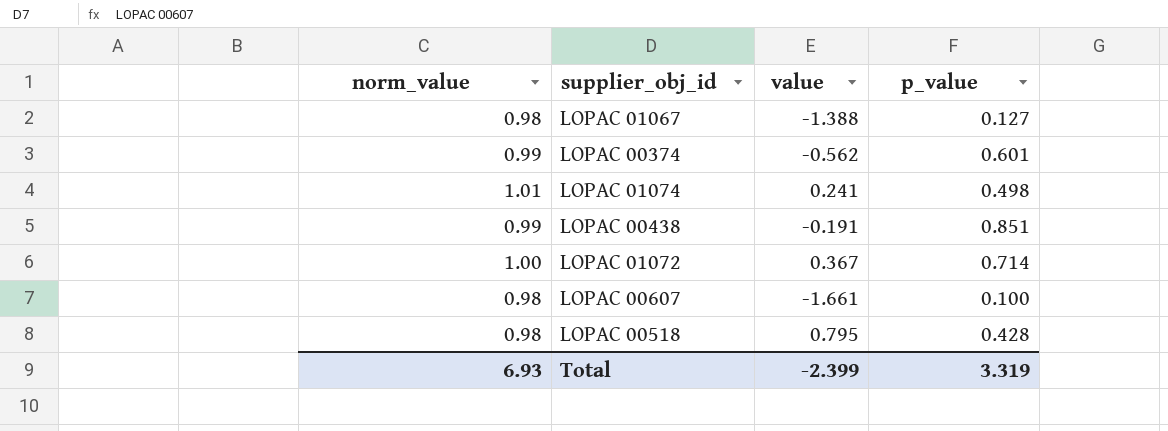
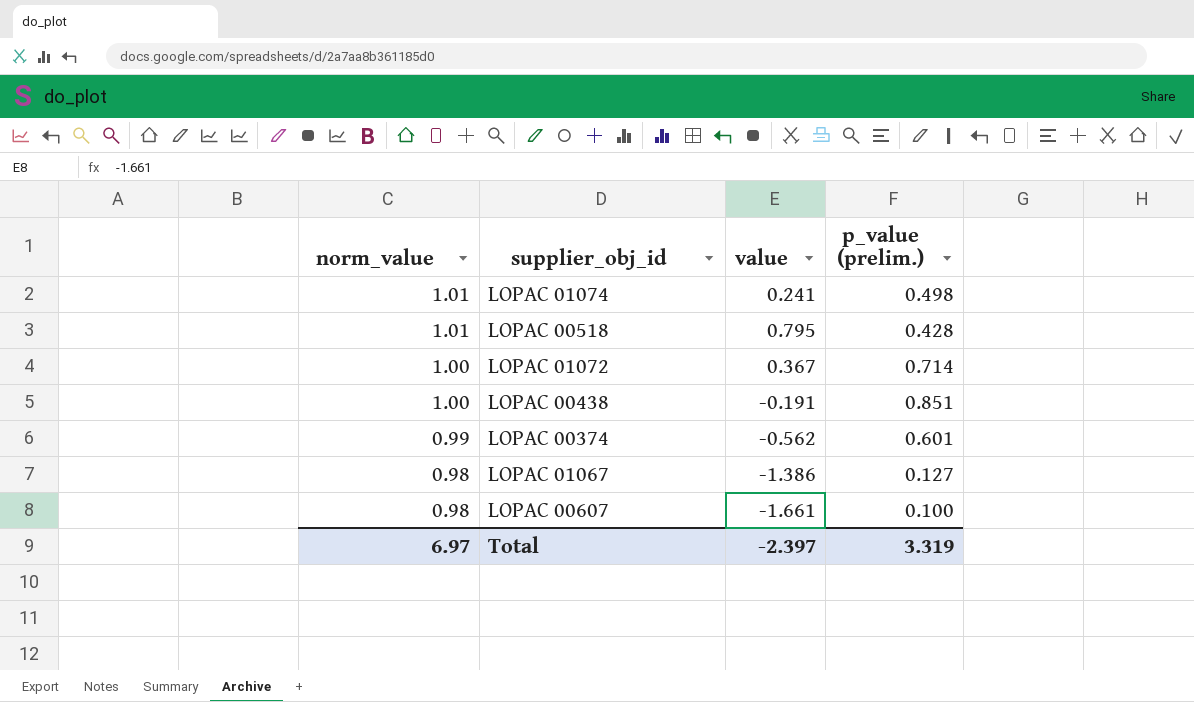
row order: none -> norm_value descending
column name: p_value -> p_value (prelim.)
LOPAC 00518 | norm_value: 0.98 -> 1.01
LOPAC 00438 | norm_value: 0.99 -> 1.00
LOPAC 01067 | value: -1.388 -> -1.386
Total | norm_value: 6.93 -> 6.97
Total | value: -2.399 -> -2.397

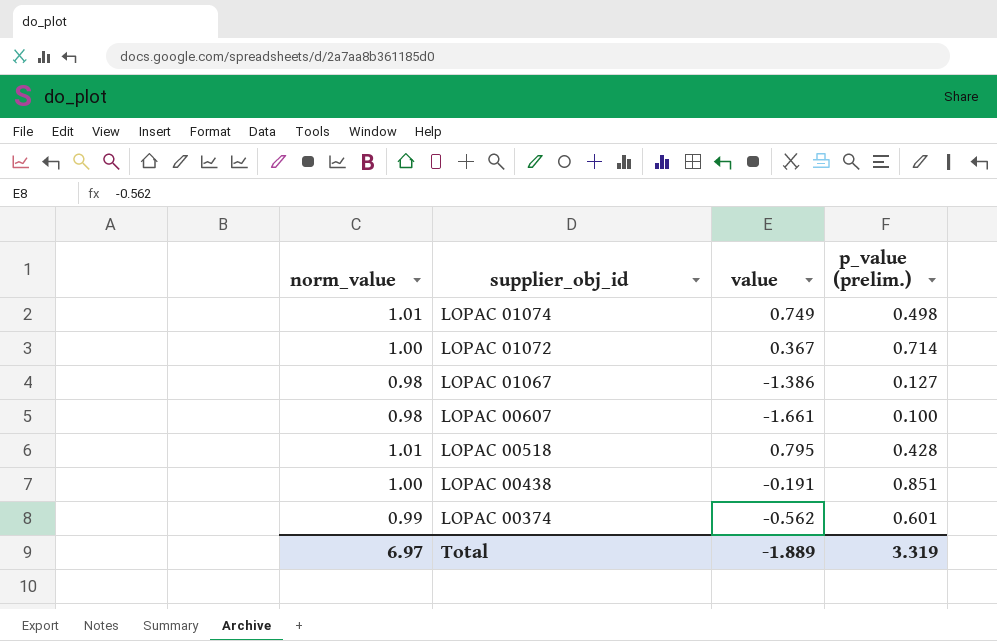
row order: norm_value descending -> supplier_obj_id descending
LOPAC 01074 | value: 0.241 -> 0.749
Total | value: -2.397 -> -1.889

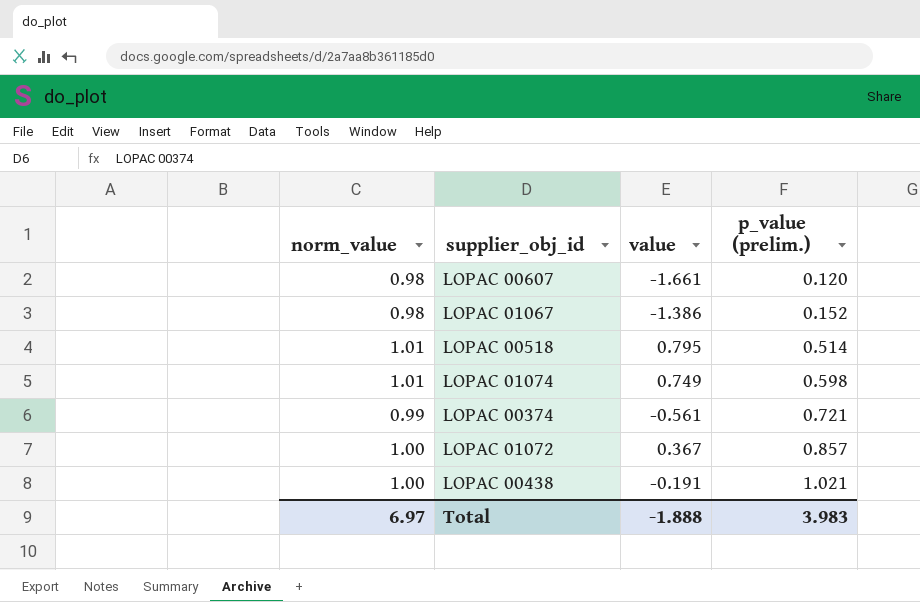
row order: supplier_obj_id descending -> p_value (prelim.) ascending
LOPAC 00607 | p_value (prelim.): 0.100 -> 0.120
LOPAC 01067 | p_value (prelim.): 0.127 -> 0.152
LOPAC 00518 | p_value (prelim.): 0.428 -> 0.514
LOPAC 01074 | p_value (prelim.): 0.498 -> 0.598
LOPAC 00374 | value: -0.562 -> -0.561
LOPAC 00374 | p_value (prelim.): 0.601 -> 0.721
LOPAC 01072 | p_value (prelim.): 0.714 -> 0.857
LOPAC 00438 | p_value (prelim.): 0.851 -> 1.021
Total | value: -1.889 -> -1.888
Total | p_value (prelim.): 3.319 -> 3.983

